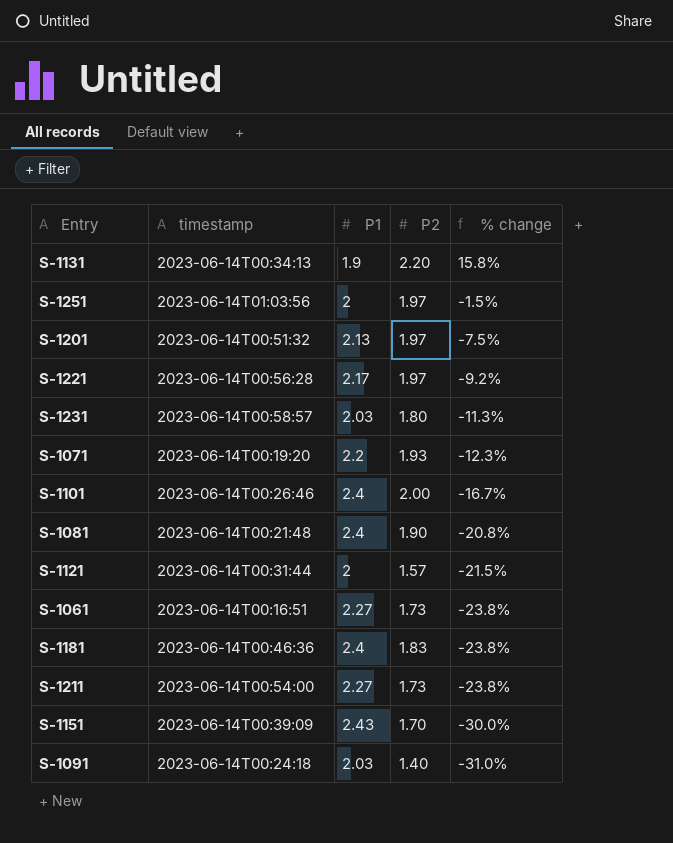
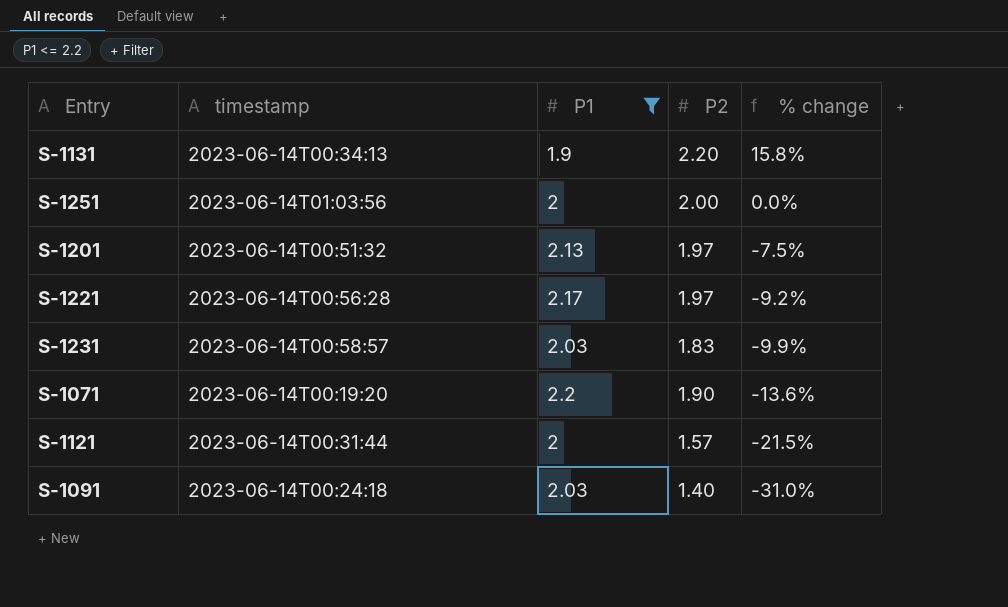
filter: none -> P1 <= 2.2
S-1251 | P2: 1.97 -> 2.00
S-1251 | % change: -1.5% -> 0.0%
S-1231 | P2: 1.80 -> 1.83
S-1231 | % change: -11.3% -> -9.9%
S-1071 | P2: 1.93 -> 1.90
S-1071 | % change: -12.3% -> -13.6%

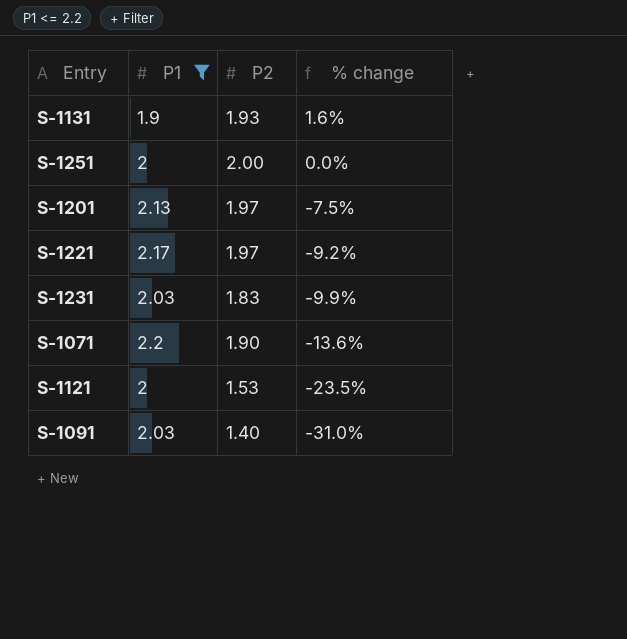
column timestamp | position: 2 -> none
S-1131 | P2: 2.20 -> 1.93
S-1131 | % change: 15.8% -> 1.6%
S-1121 | P2: 1.57 -> 1.53
S-1121 | % change: -21.5% -> -23.5%

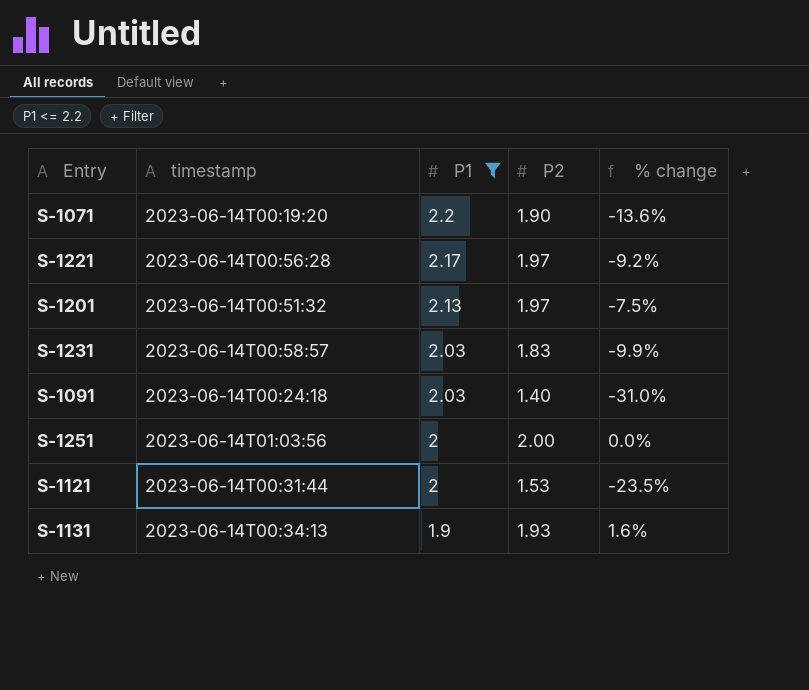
row order: % change descending -> P1 descending
column timestamp | position: none -> 2

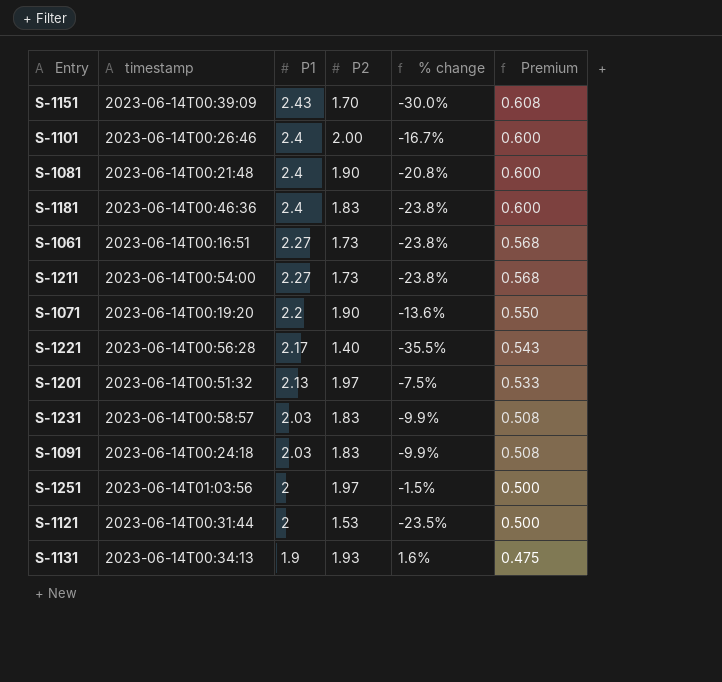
filter: P1 <= 2.2 -> none
column Premium | formula: none -> [P1] * 0.25
S-1221 | P2: 1.97 -> 1.40
S-1221 | % change: -9.2% -> -35.5%
S-1091 | P2: 1.40 -> 1.83
S-1091 | % change: -31.0% -> -9.9%
S-1251 | P2: 2.00 -> 1.97
S-1251 | % change: 0.0% -> -1.5%

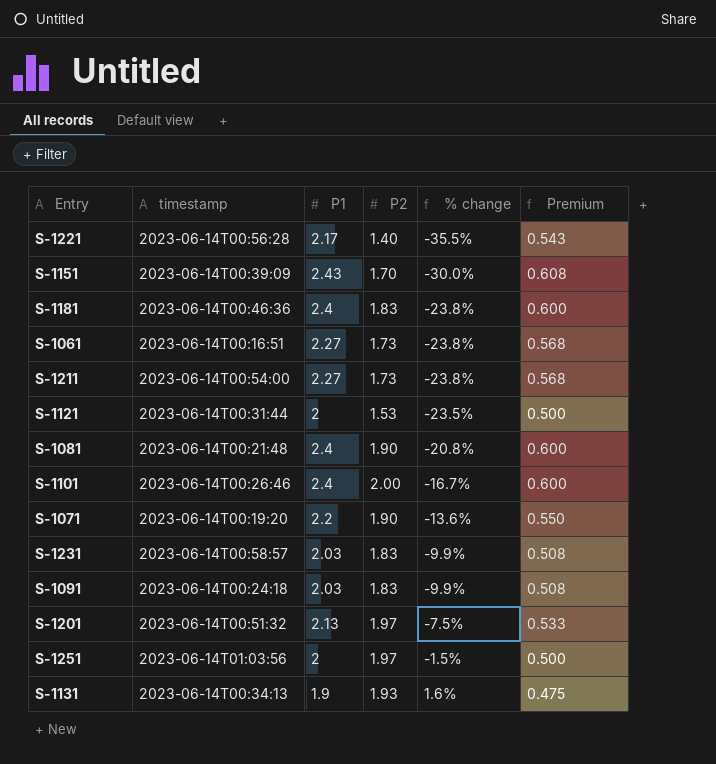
row order: P1 descending -> % change ascending

